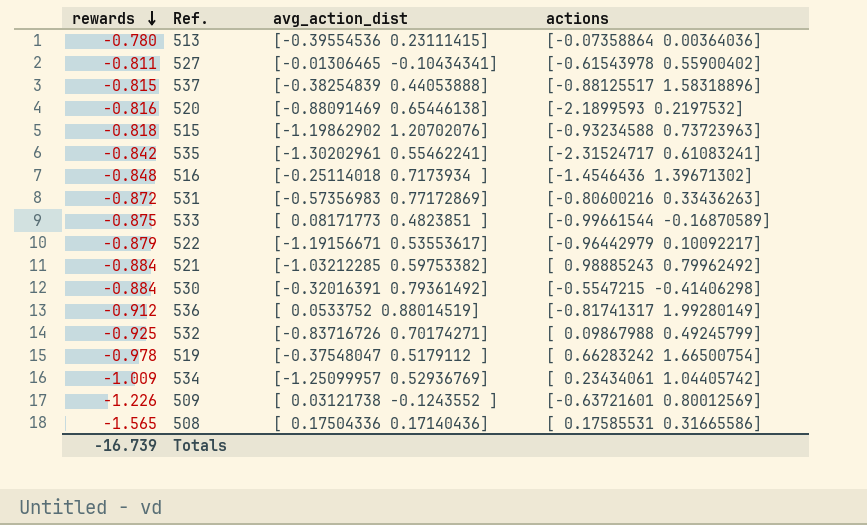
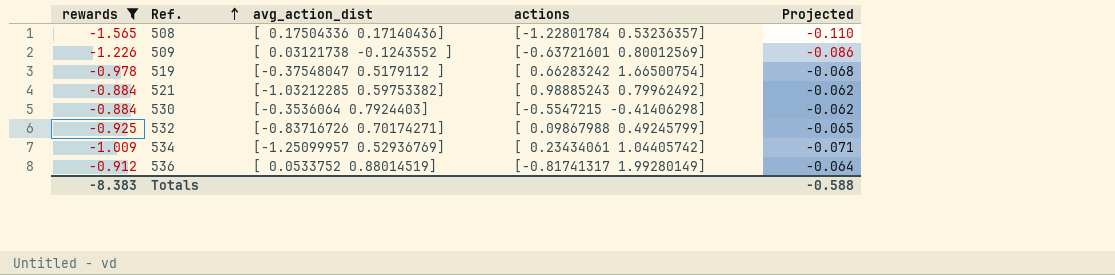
filter: none -> rewards <= -0.884
row order: rewards descending -> Ref. ascending
column Projected | formula: none -> [rewards] * 0.07
508 | actions: [ 0.17585531 0.31665586] -> [-1.22801784 0.53236357]
530 | avg_action_dist: [-0.32016391 0.79361492] -> [-0.3536064 0.7924403]
Totals | rewards: -16.739 -> -8.383

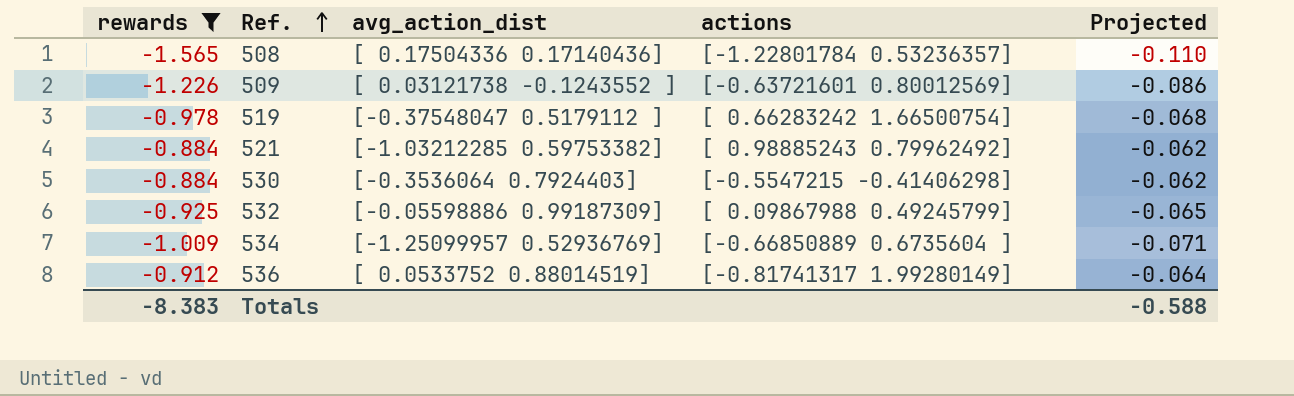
532 | avg_action_dist: [-0.83716726 0.70174271] -> [-0.05598886 0.99187309]
534 | actions: [ 0.23434061 1.04405742] -> [-0.66850889 0.6735604 ]

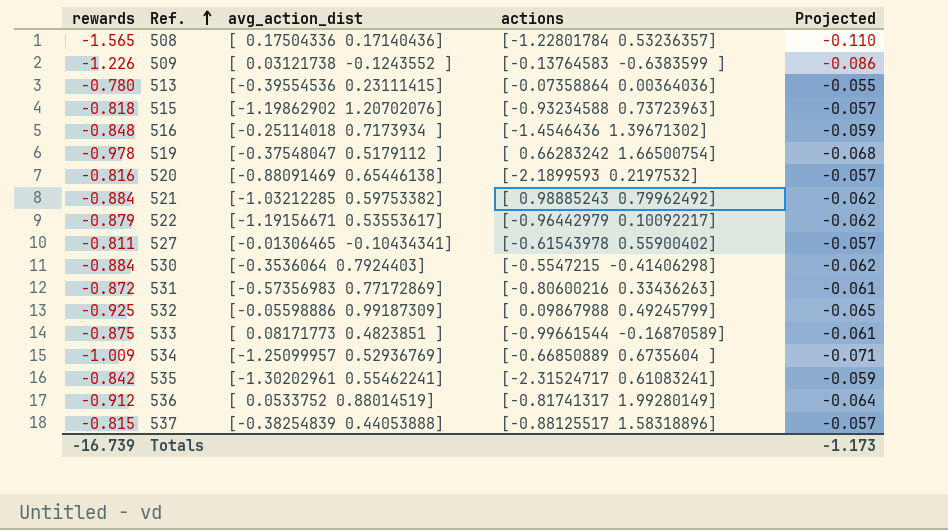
filter: rewards <= -0.884 -> none
509 | actions: [-0.63721601 0.80012569] -> [-0.13764583 -0.6383599 ]
Totals | rewards: -8.383 -> -16.739
Totals | Projected: -0.588 -> -1.173

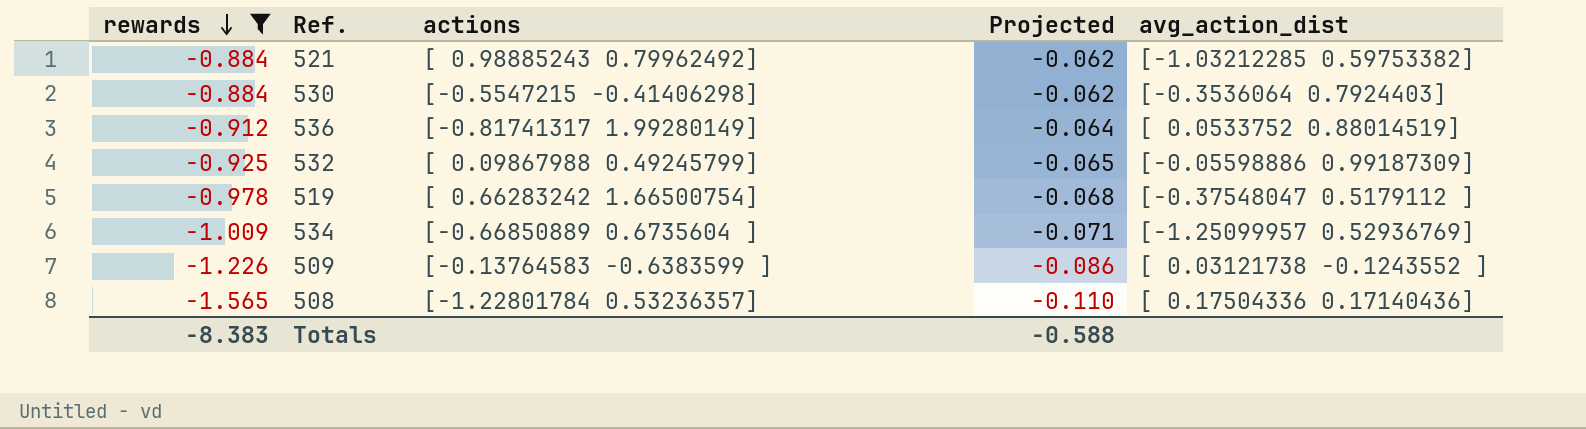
filter: none -> rewards <= -0.884
row order: Ref. ascending -> rewards descending
column avg_action_dist | position: 3 -> 5
Totals | rewards: -16.739 -> -8.383
Totals | Projected: -1.173 -> -0.588

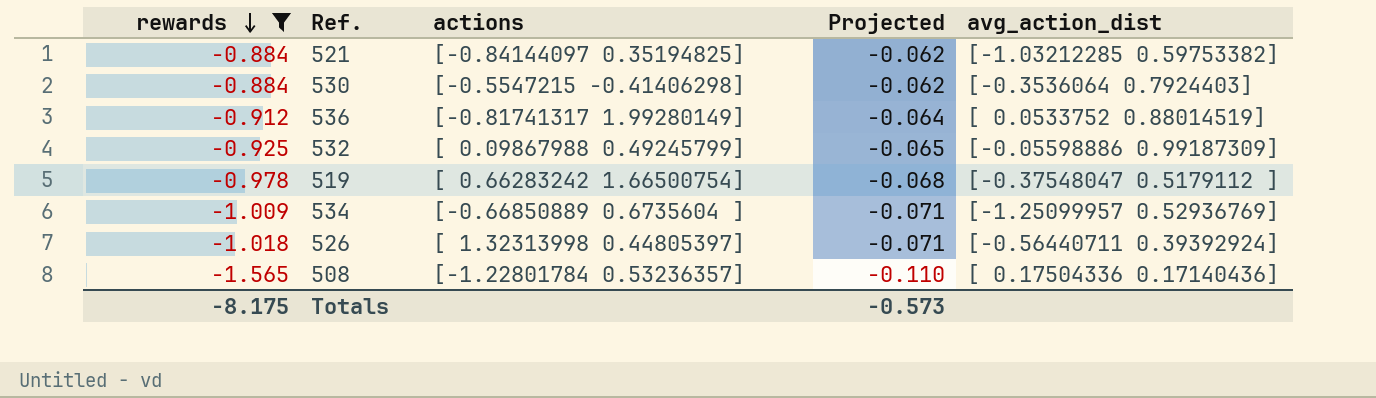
row 509: -1.226 | [-0.13764583 -0.6383599 ] | -0.086 | [ 0.03121738 -0.1243552 ] -> none
521 | actions: [ 0.98885243 0.79962492] -> [-0.84144097 0.35194825]
row 526: none -> -1.018 | [ 1.32313998 0.44805397] | -0.071 | [-0.56440711 0.39392924]
Totals | rewards: -8.383 -> -8.175
Totals | Projected: -0.588 -> -0.573

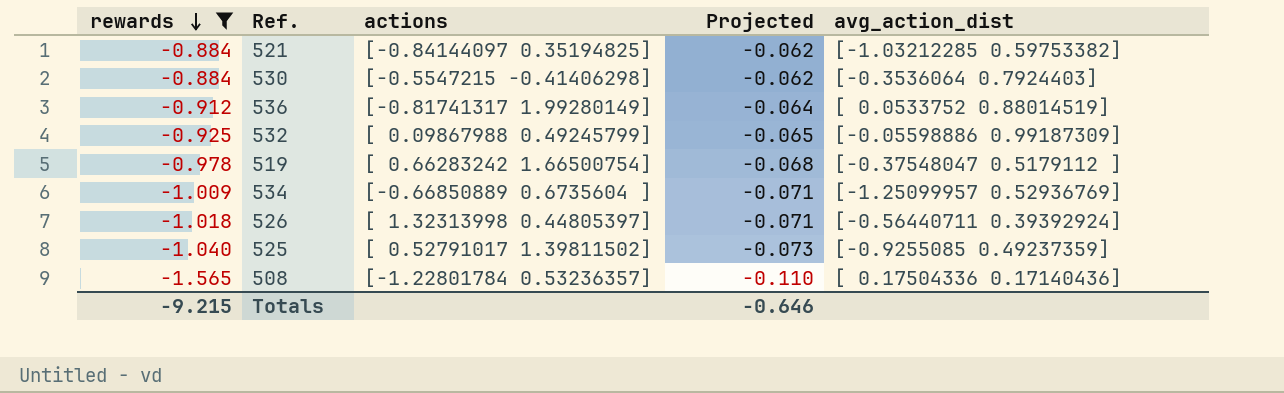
row 525: none -> -1.040 | [ 0.52791017 1.39811502] | -0.073 | [-0.9255085 0.49237359]
Totals | rewards: -8.175 -> -9.215
Totals | Projected: -0.573 -> -0.646

